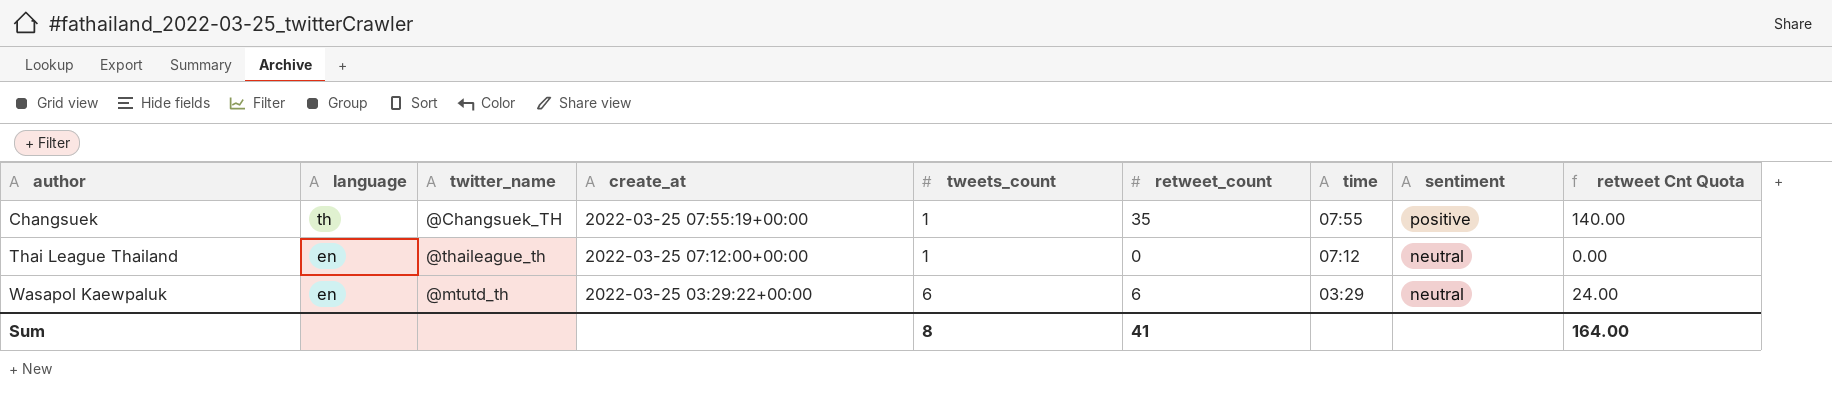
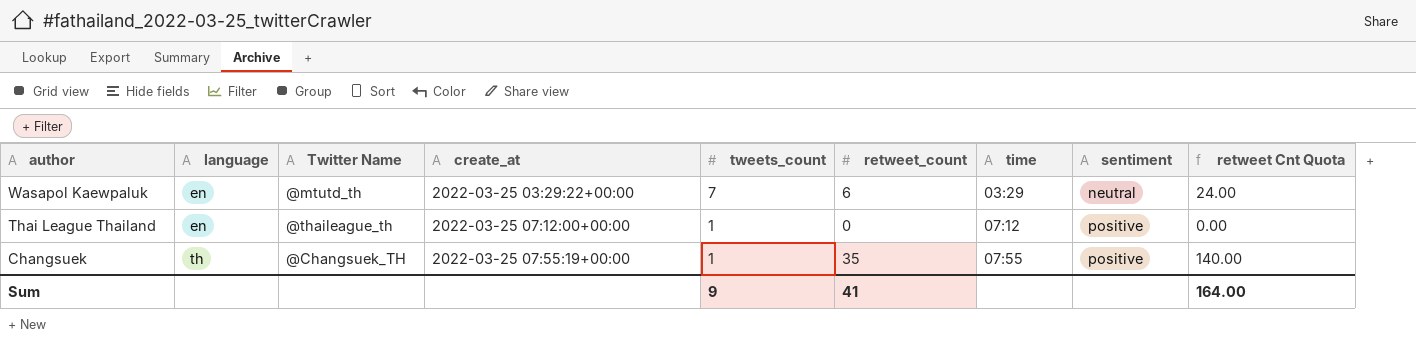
row order: author ascending -> author descending
column name: twitter_name -> Twitter Name
Wasapol Kaewpaluk | tweets_count: 6 -> 7
Thai League Thailand | sentiment: neutral -> positive
Sum | tweets_count: 8 -> 9

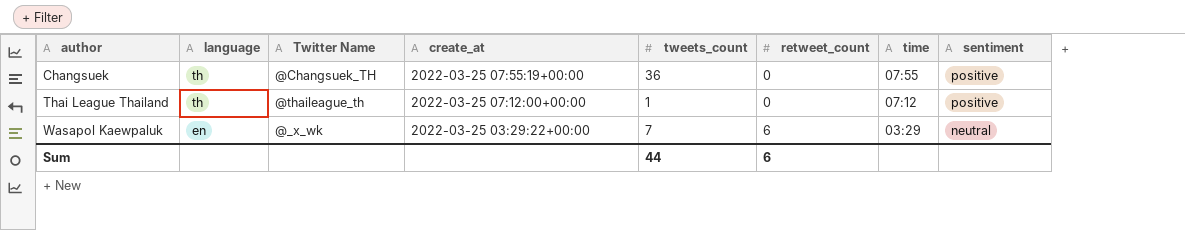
row order: author descending -> author ascending
column retweet Cnt Quota | formula: [retweet_count] * 4 -> none
Changsuek | tweets_count: 1 -> 36
Changsuek | retweet_count: 35 -> 0
Thai League Thailand | language: en -> th
Wasapol Kaewpaluk | Twitter Name: @mtutd_th -> @_x_wk
Sum | tweets_count: 9 -> 44
Sum | retweet_count: 41 -> 6

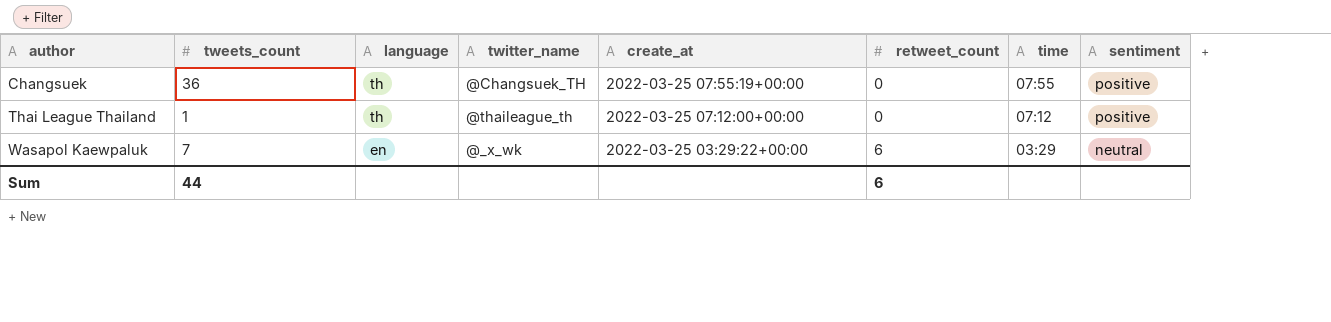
column tweets_count | position: 5 -> 2
column name: Twitter Name -> twitter_name

